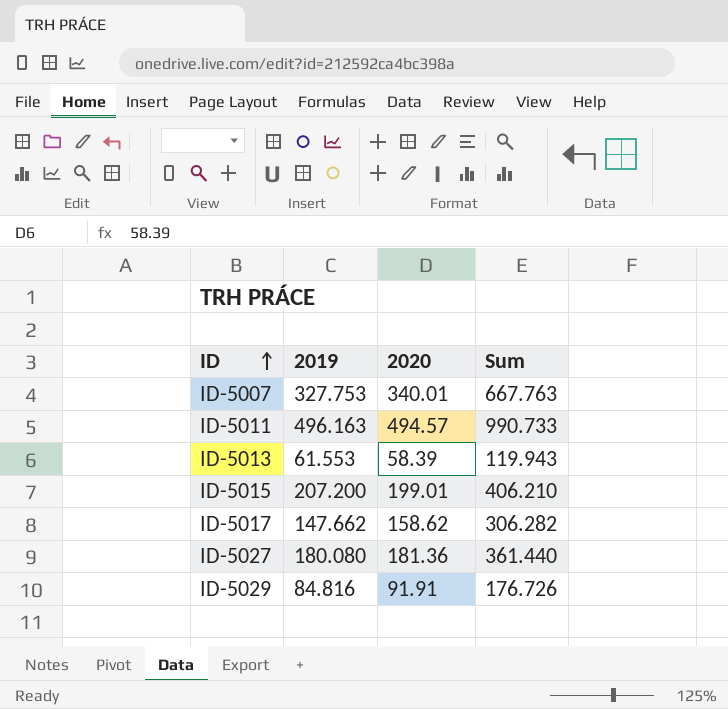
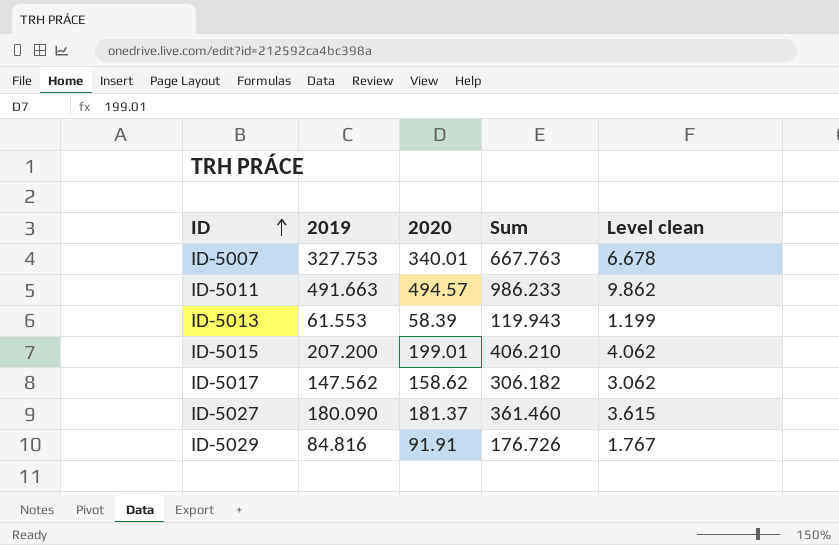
column Level clean | formula: none -> [Sum] * 0.01
ID-5011 | 2019: 496.163 -> 491.663
ID-5011 | Sum: 990.733 -> 986.233
ID-5017 | 2019: 147.662 -> 147.562
ID-5017 | Sum: 306.282 -> 306.182
ID-5027 | 2019: 180.080 -> 180.090
ID-5027 | 2020: 181.36 -> 181.37
ID-5027 | Sum: 361.440 -> 361.460

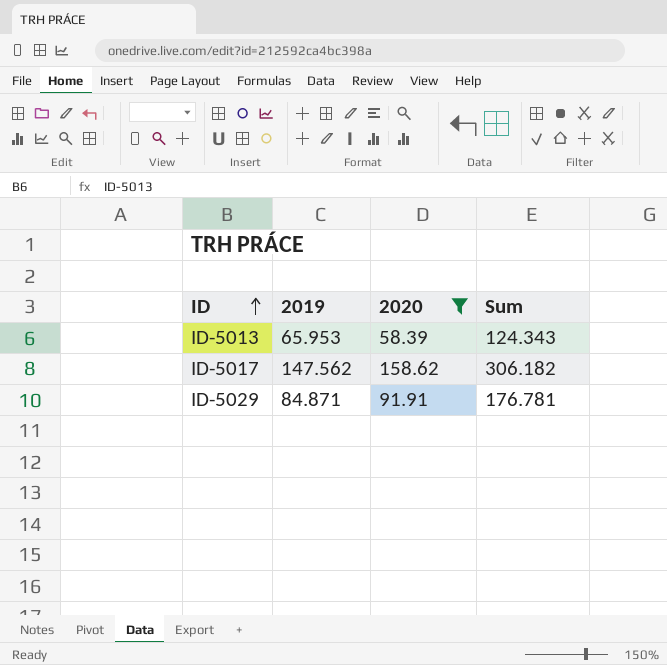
filter: none -> 2020 <= 158.62
column Level clean | formula: [Sum] * 0.01 -> none
ID-5013 | 2019: 61.553 -> 65.953
ID-5013 | Sum: 119.943 -> 124.343
ID-5029 | 2019: 84.816 -> 84.871
ID-5029 | Sum: 176.726 -> 176.781

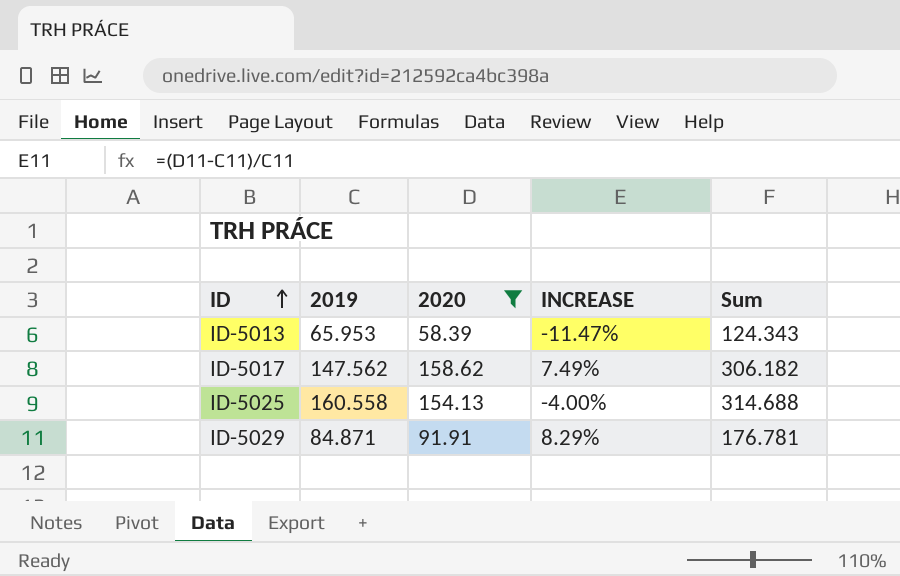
column INCREASE | formula: none -> ([2020] - [2019]) / [2019]
row ID-5025: none -> 160.558 | 154.13 | -4.00% | 314.688

